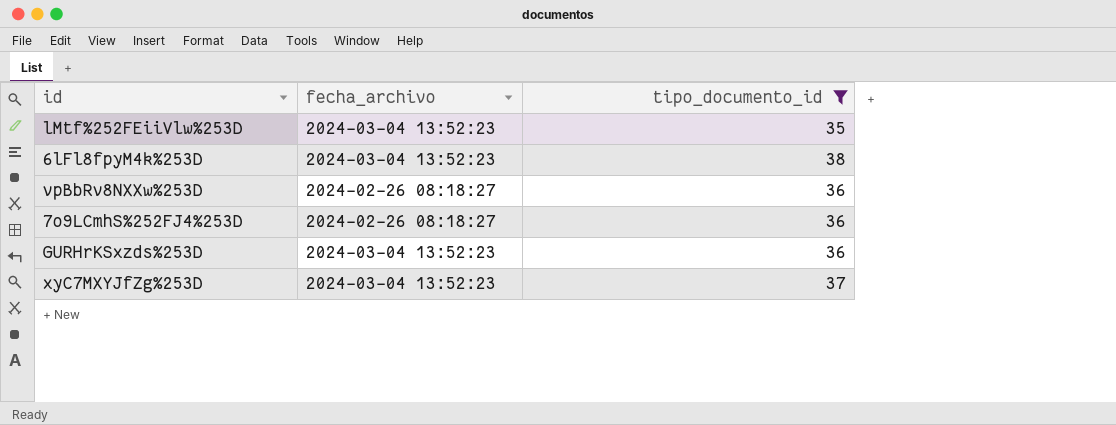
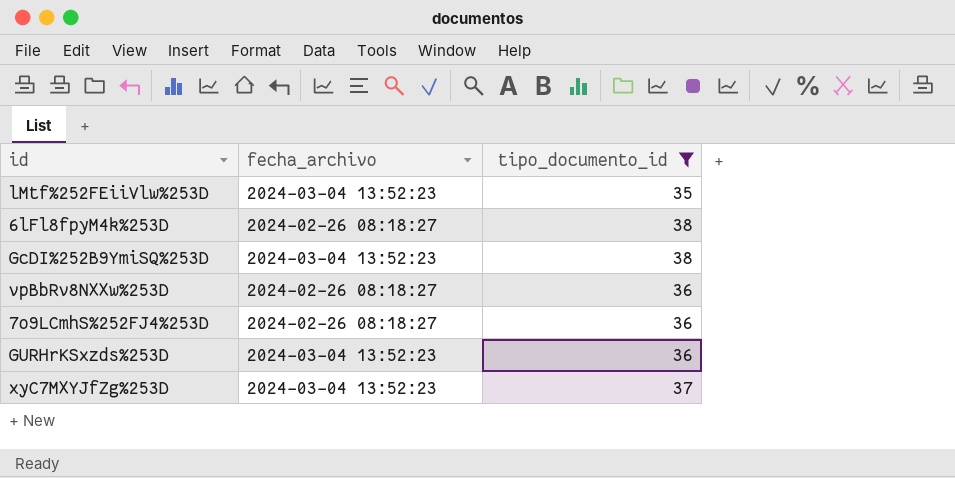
6lFl8fpyM4k%253D | fecha_archivo: 2024-03-04 13:52:23 -> 2024-02-26 08:18:27
row GcDI%252B9YmiSQ%253D: none -> 2024-03-04 13:52:23 | 38

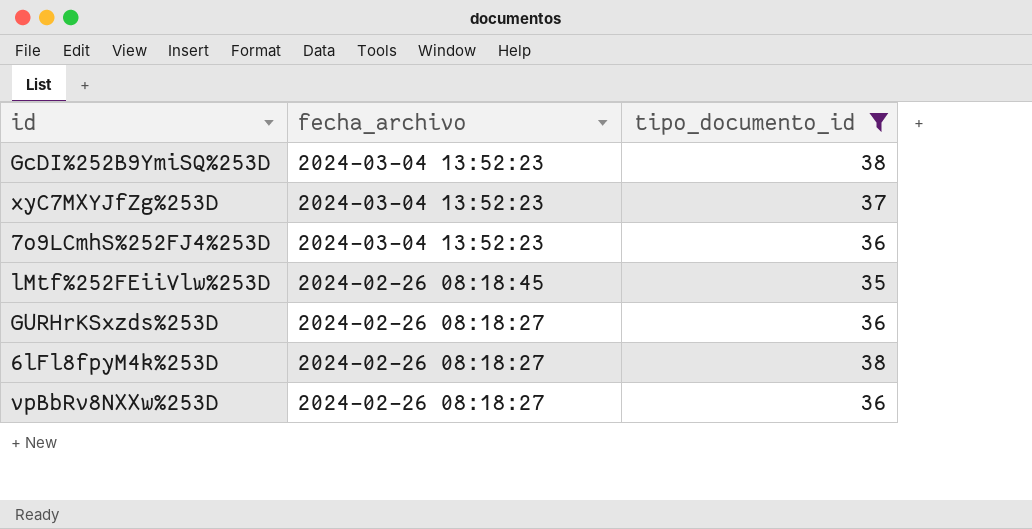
row order: none -> fecha_archivo descending
7o9LCmhS%252FJ4%253D | fecha_archivo: 2024-02-26 08:18:27 -> 2024-03-04 13:52:23
lMtf%252FEiiVlw%253D | fecha_archivo: 2024-03-04 13:52:23 -> 2024-02-26 08:18:45
GURHrKSxzds%253D | fecha_archivo: 2024-03-04 13:52:23 -> 2024-02-26 08:18:27

